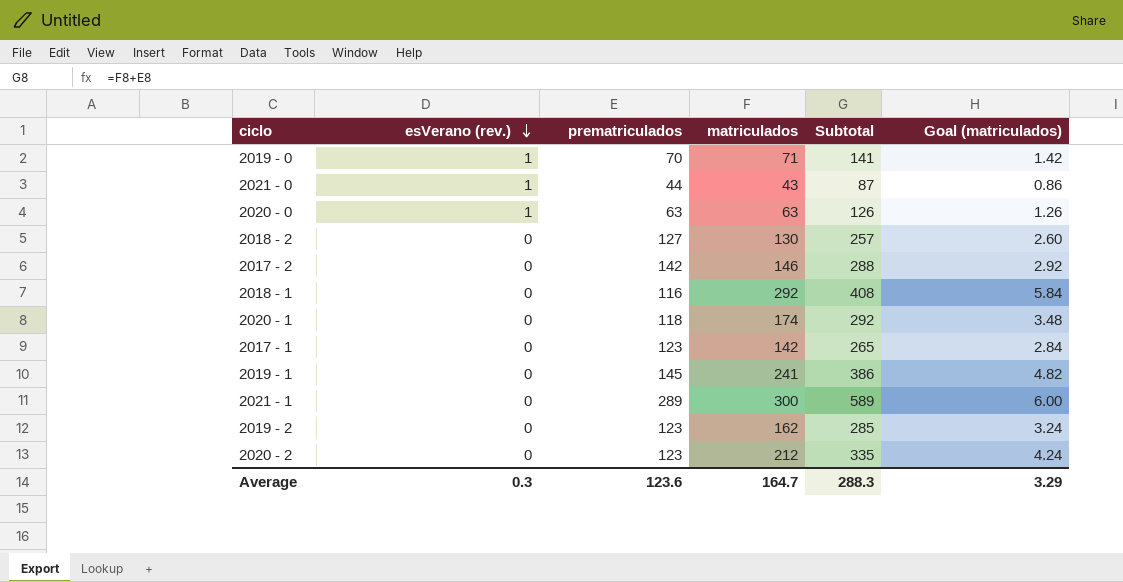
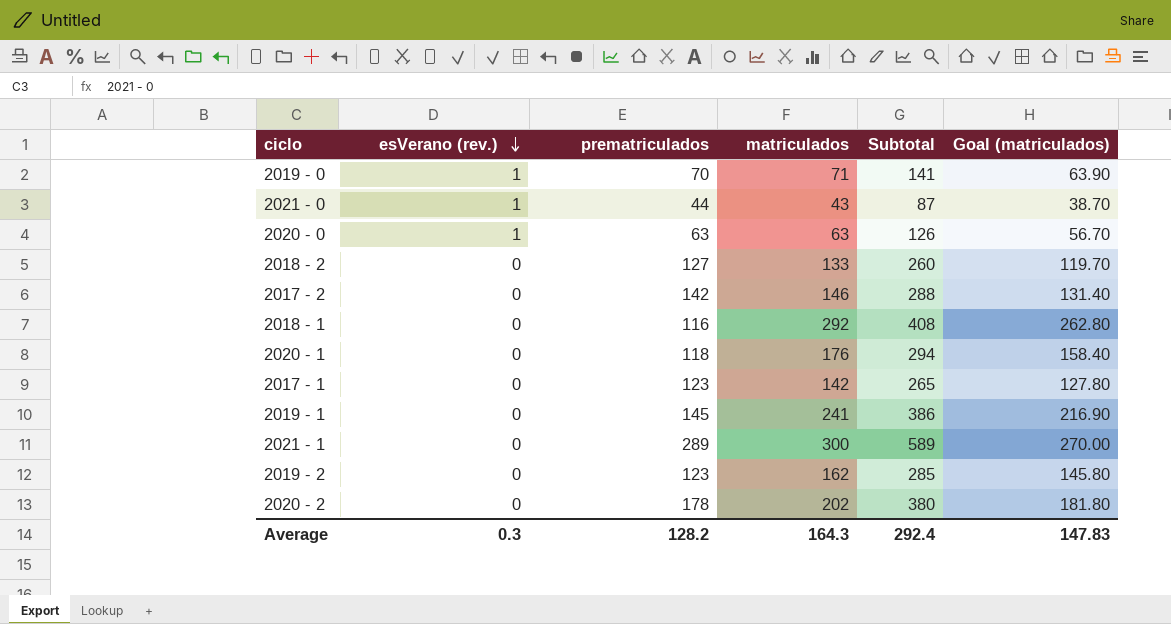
column Goal (matriculados) | formula: [matriculados] * 0.02 -> [matriculados] * 0.9
2018 - 2 | matriculados: 130 -> 133
2018 - 2 | Subtotal: 257 -> 260
2020 - 1 | matriculados: 174 -> 176
2020 - 1 | Subtotal: 292 -> 294
2020 - 2 | prematriculados: 123 -> 178
2020 - 2 | matriculados: 212 -> 202
2020 - 2 | Subtotal: 335 -> 380
Average | prematriculados: 123.6 -> 128.2
Average | matriculados: 164.7 -> 164.3
Average | Subtotal: 288.3 -> 292.4
Average | Goal (matriculados): 3.29 -> 147.83

